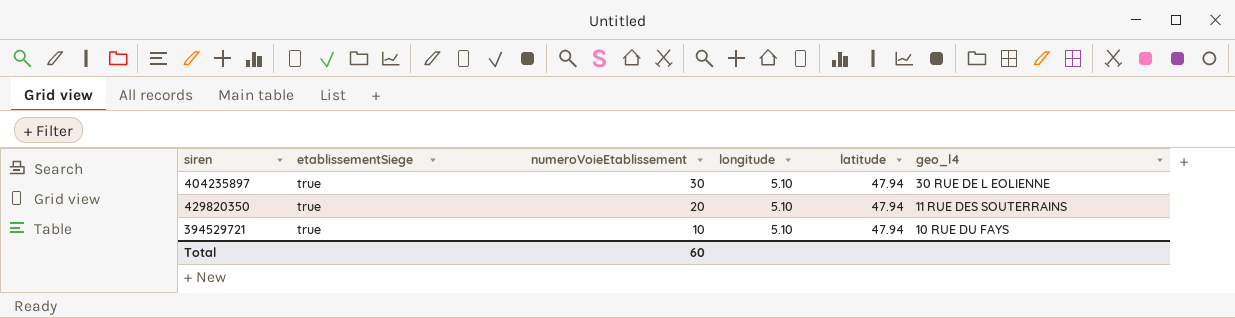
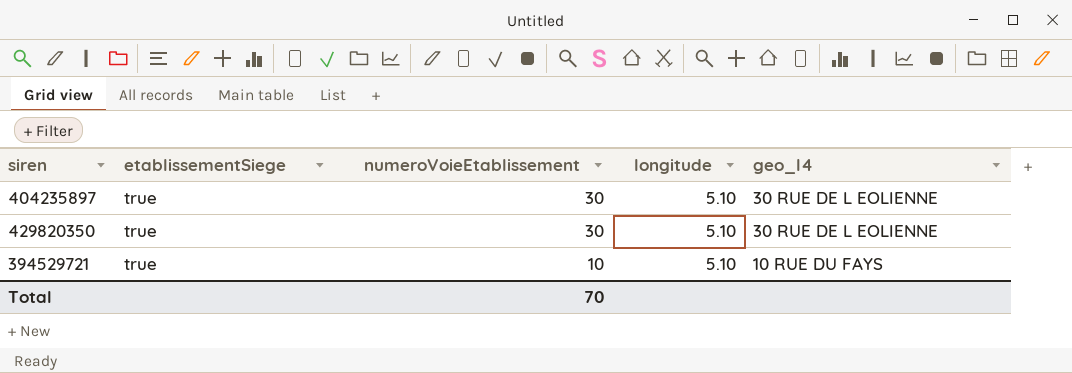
column latitude | position: 5 -> none
429820350 | numeroVoieEtablissement: 20 -> 30
429820350 | geo_l4: 11 RUE DES SOUTERRAINS -> 30 RUE DE L EOLIENNE
Total | numeroVoieEtablissement: 60 -> 70

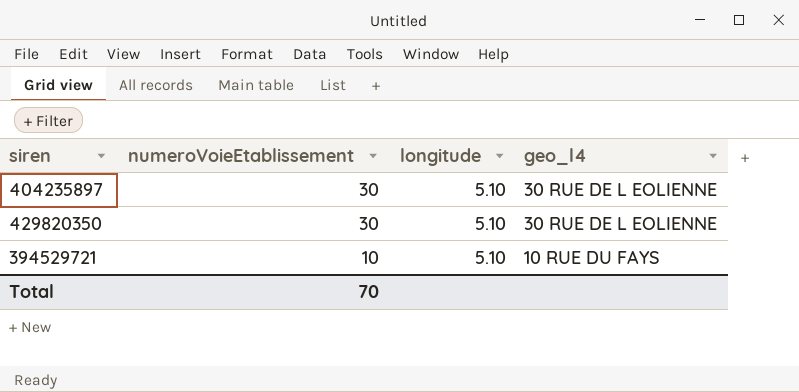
column etablissementSiege | position: 2 -> none

